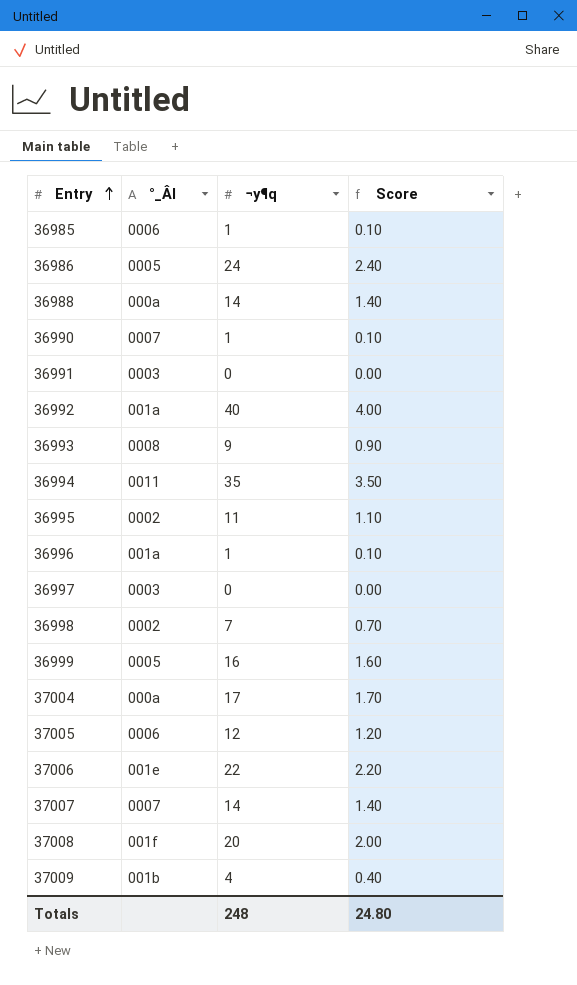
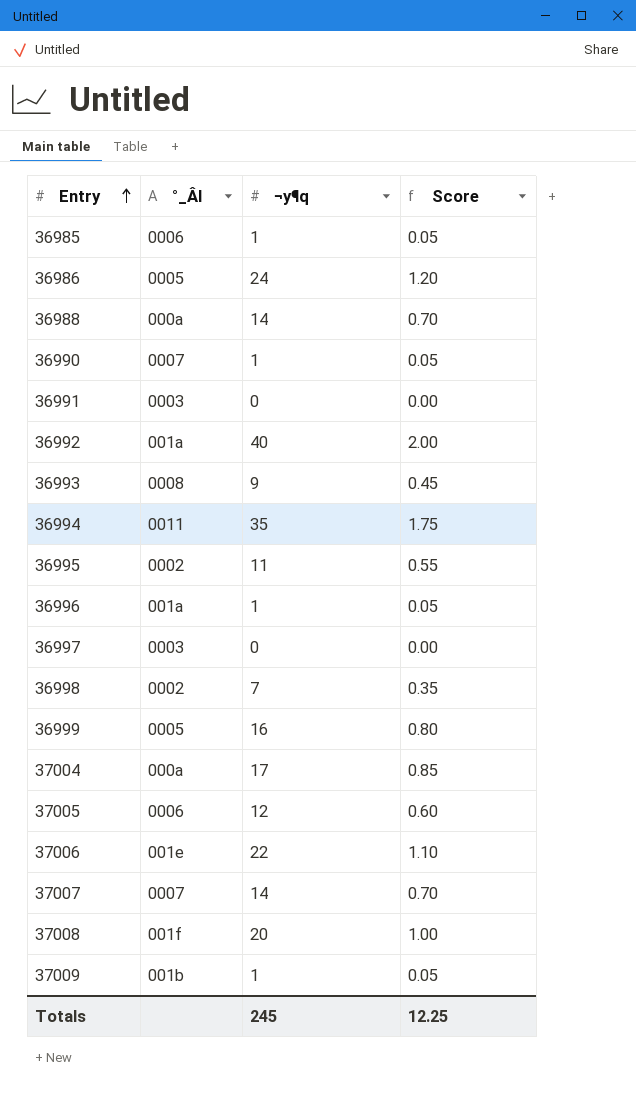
column Score | formula: [¬y¶q] * 0.1 -> [¬y¶q] * 0.05
37009 | ¬y¶q: 4 -> 1
Totals | ¬y¶q: 248 -> 245
Totals | Score: 24.80 -> 12.25

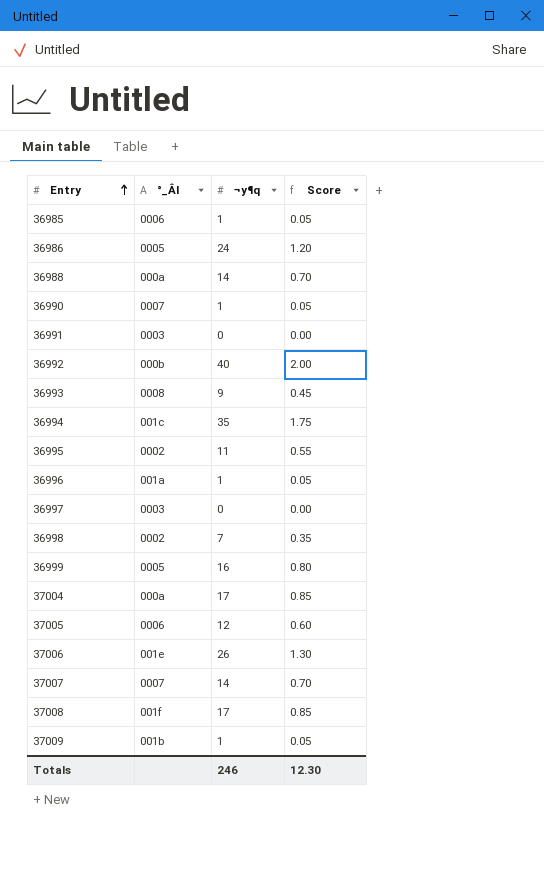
36992 | °_ÂI: 001a -> 000b
36994 | °_ÂI: 0011 -> 001c
37006 | ¬y¶q: 22 -> 26
37006 | Score: 1.10 -> 1.30
37008 | ¬y¶q: 20 -> 17
37008 | Score: 1.00 -> 0.85
Totals | ¬y¶q: 245 -> 246
Totals | Score: 12.25 -> 12.30

